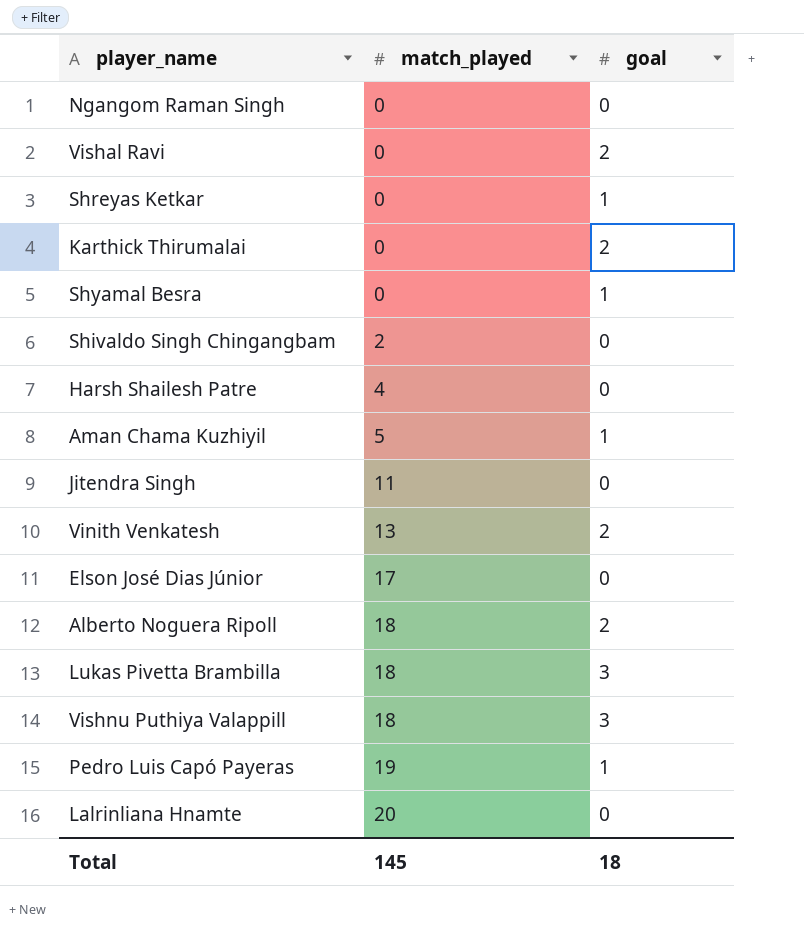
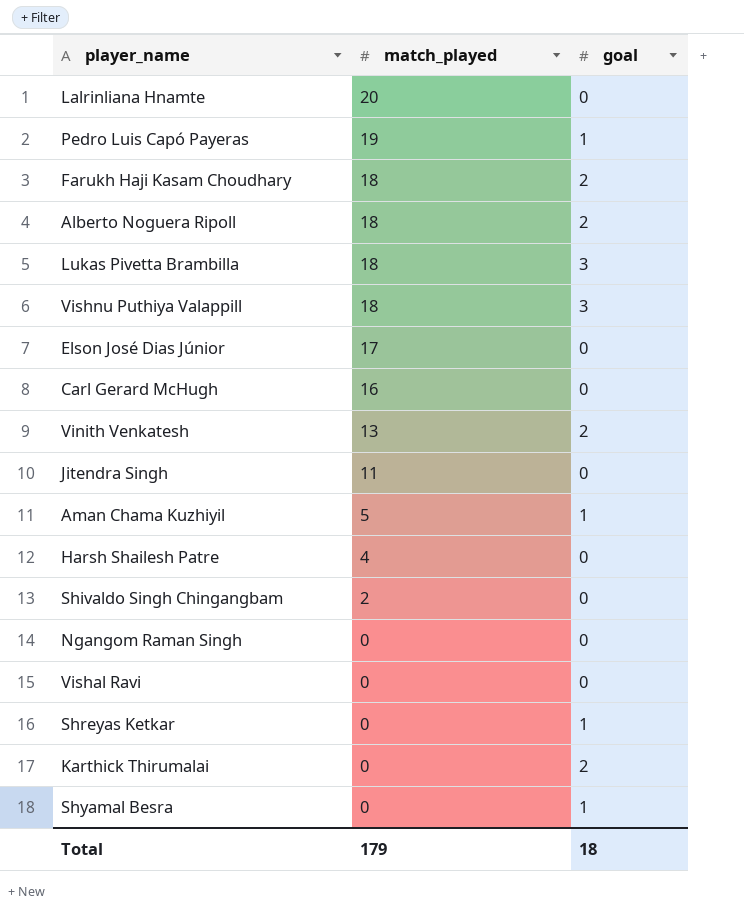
row order: match_played ascending -> match_played descending
row Farukh Haji Kasam Choudhary: none -> 18 | 2
row Carl Gerard McHugh: none -> 16 | 0
Vishal Ravi | goal: 2 -> 0
Total | match_played: 145 -> 179

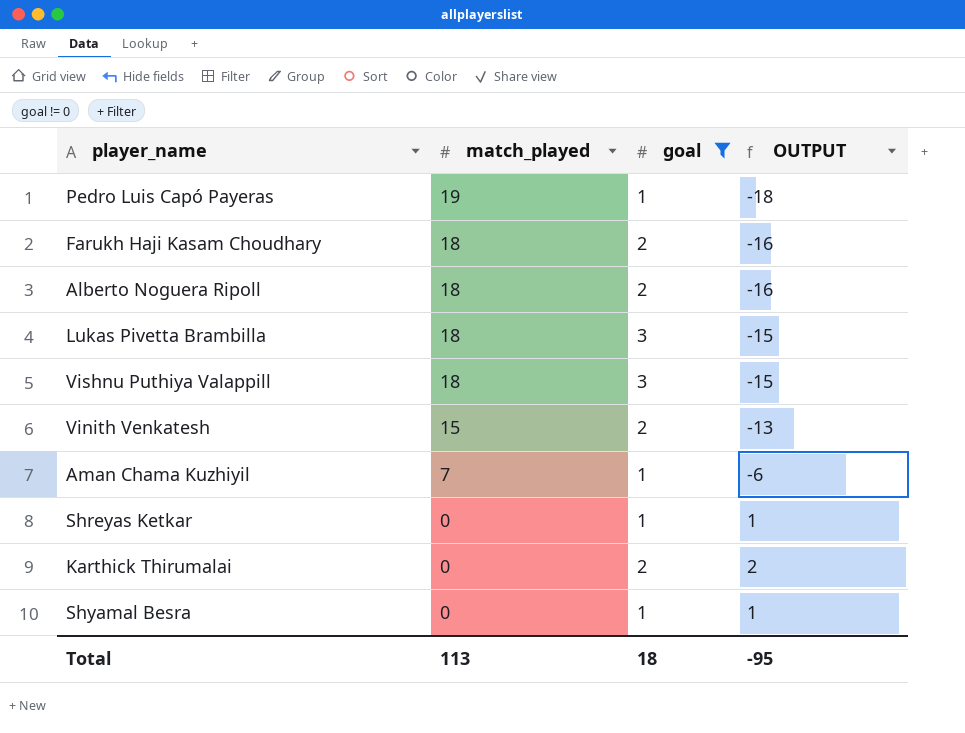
filter: none -> goal != 0
column OUTPUT | formula: none -> [goal] - [match_played]
Vinith Venkatesh | match_played: 13 -> 15
Aman Chama Kuzhiyil | match_played: 5 -> 7
Total | match_played: 179 -> 113

